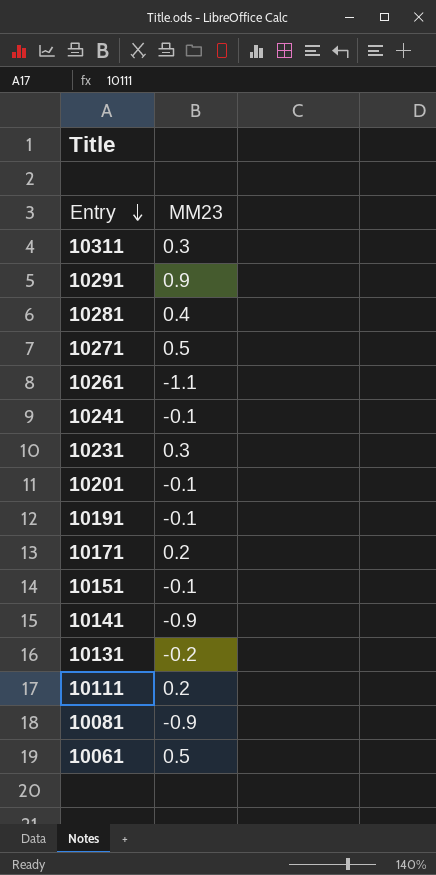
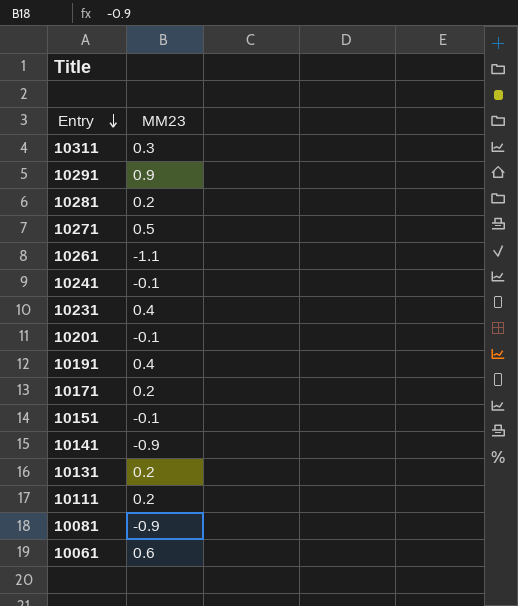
10281 | MM23: 0.4 -> 0.2
10231 | MM23: 0.3 -> 0.4
10191 | MM23: -0.1 -> 0.4
10131 | MM23: -0.2 -> 0.2
10061 | MM23: 0.5 -> 0.6

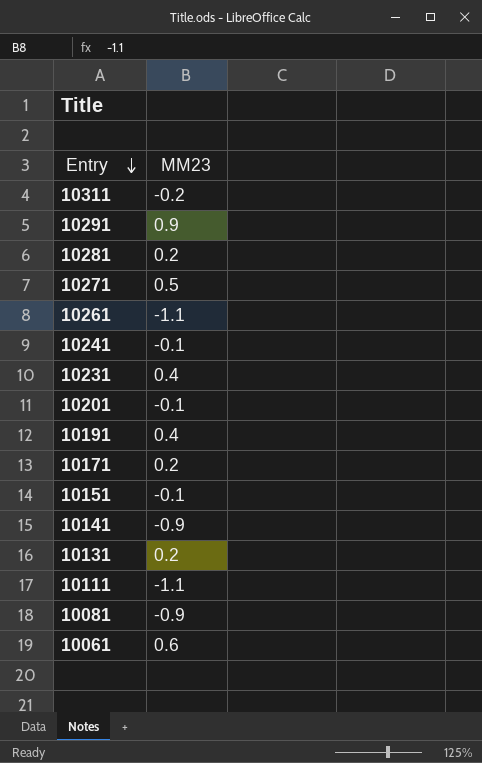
10311 | MM23: 0.3 -> -0.2
10111 | MM23: 0.2 -> -1.1

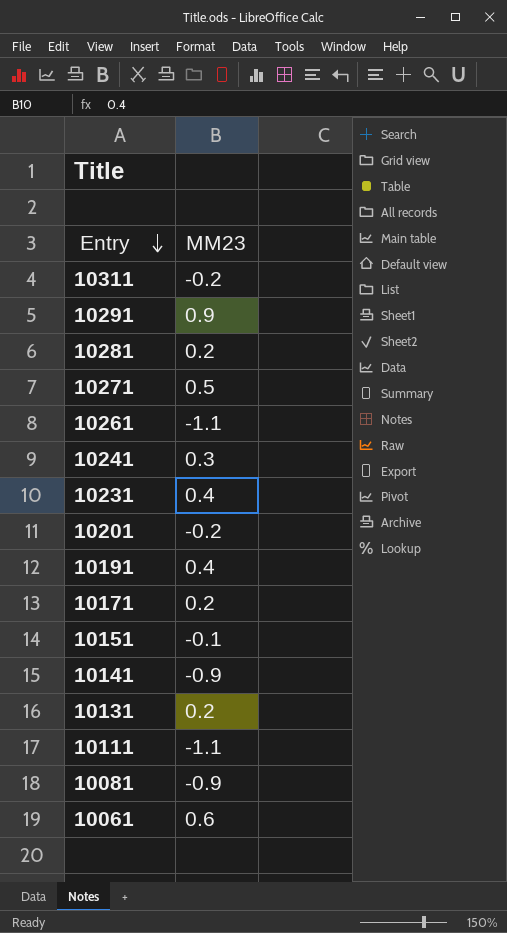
10241 | MM23: -0.1 -> 0.3
10201 | MM23: -0.1 -> -0.2

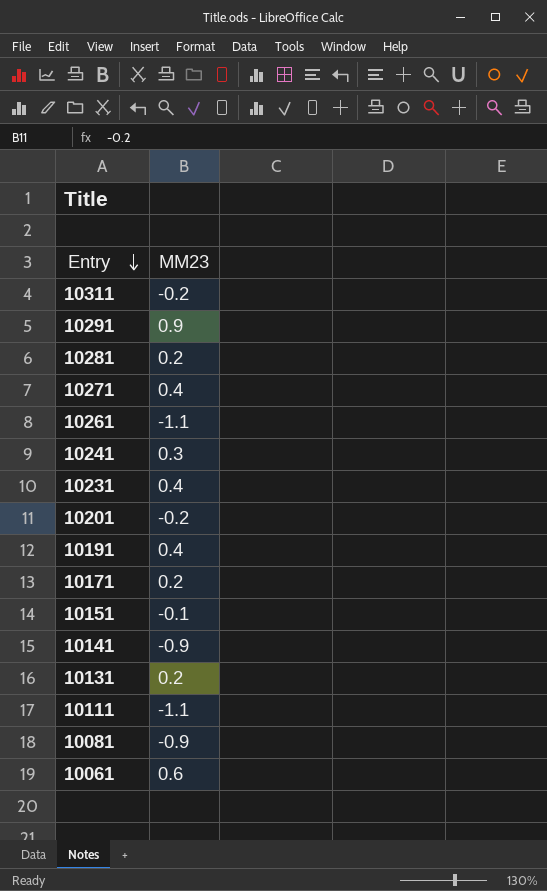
10271 | MM23: 0.5 -> 0.4

